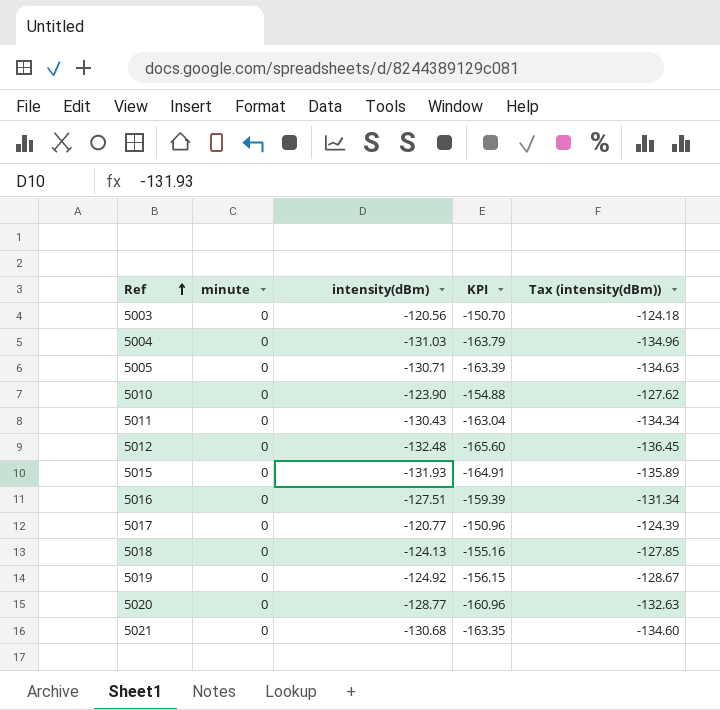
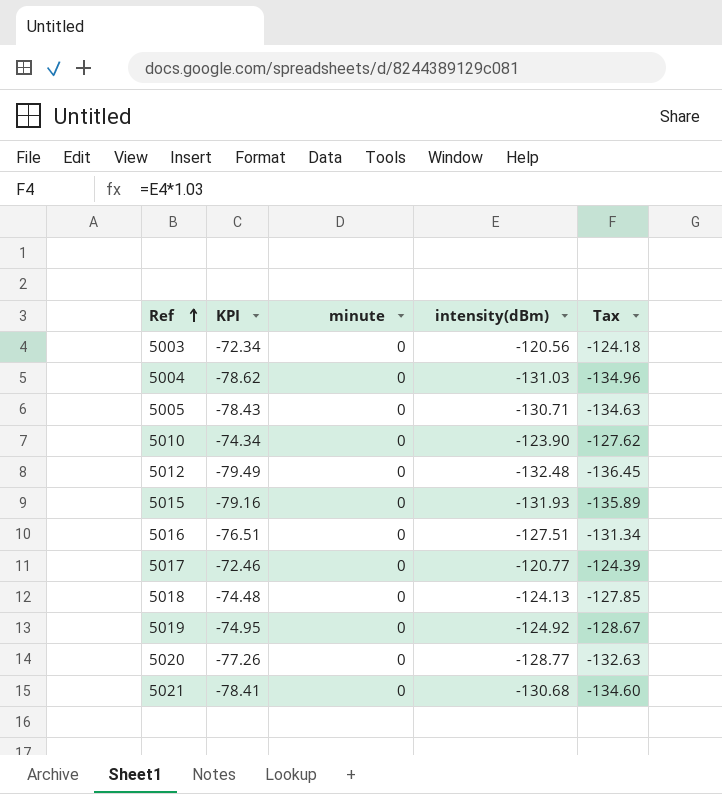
column KPI | formula: [intensity(dBm)] * 1.25 -> [intensity(dBm)] * 0.6
column KPI | position: 4 -> 2
column name: Tax (intensity(dBm)) -> Tax
row 5011: 0 | -130.43 | -163.04 | -134.34 -> none

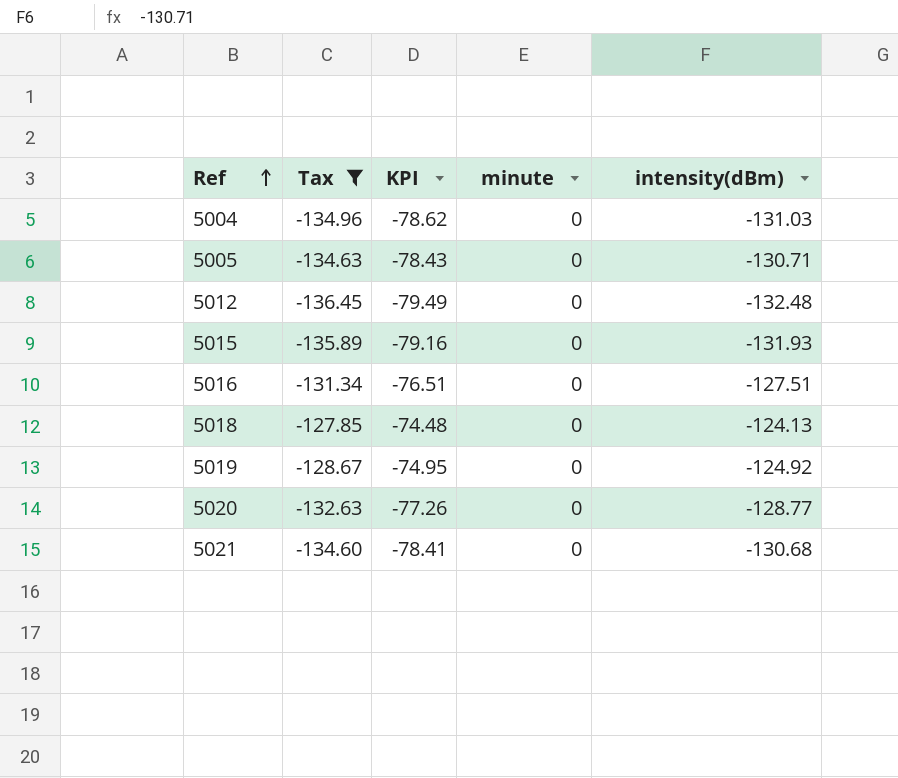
filter: none -> Tax <= -127.85
column Tax | position: 5 -> 2

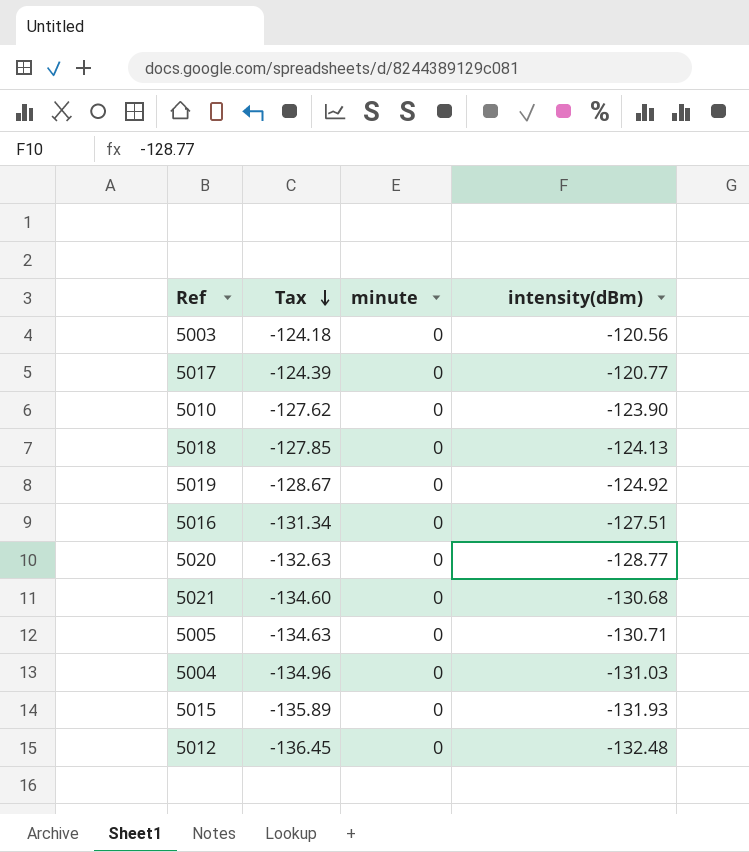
filter: Tax <= -127.85 -> none
row order: Ref ascending -> Tax descending
column KPI | formula: [intensity(dBm)] * 0.6 -> none

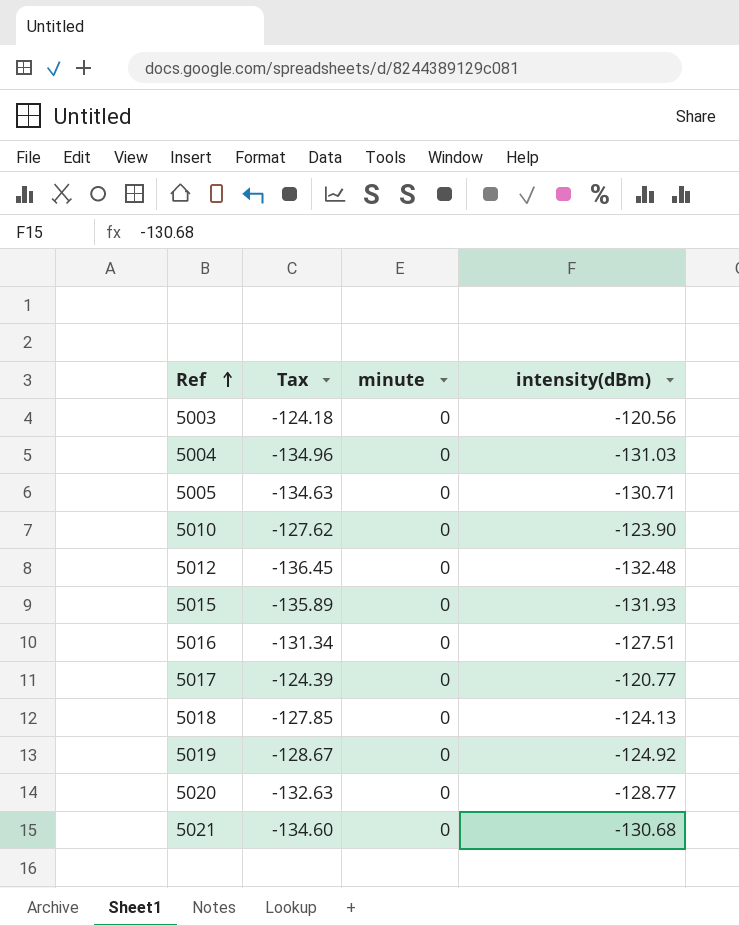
row order: Tax descending -> Ref ascending

